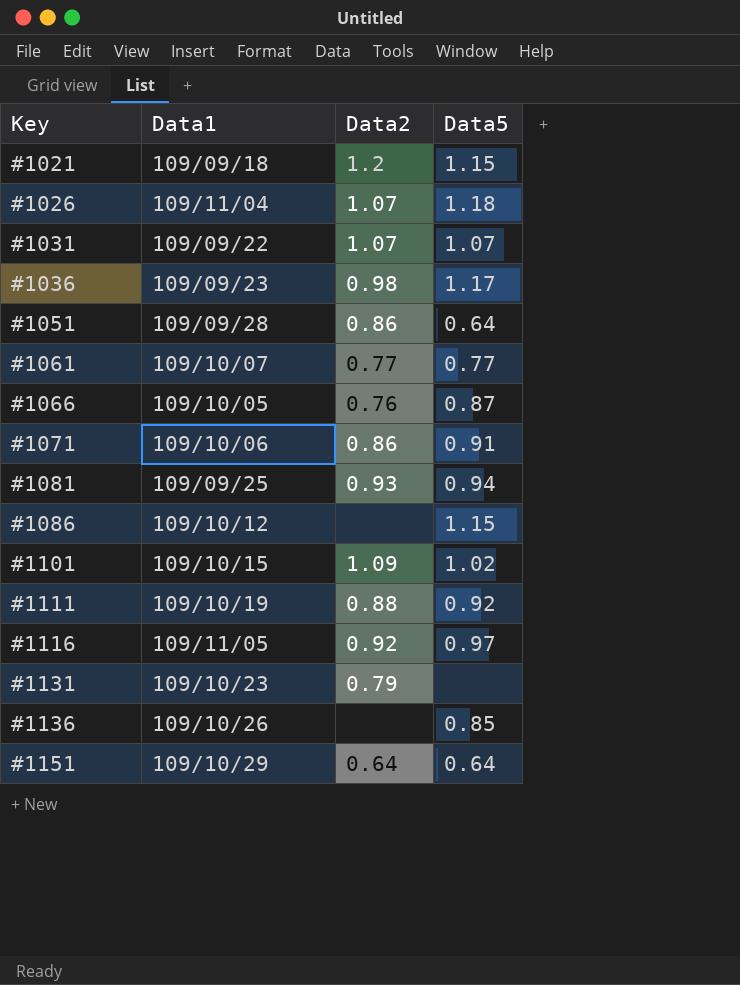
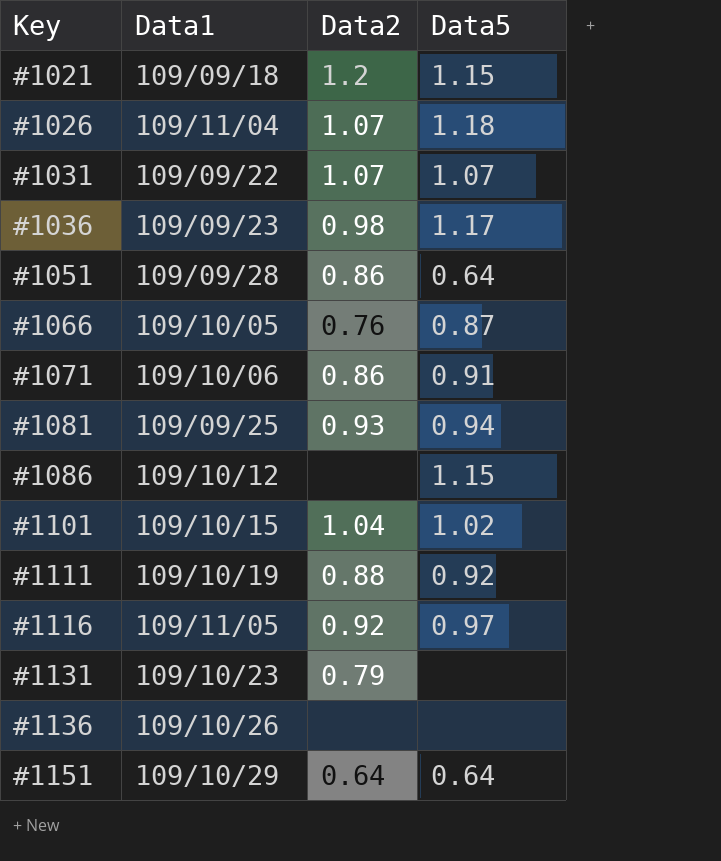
row #1061: 109/10/07 | 0.77 | 0.77 -> none
#1101 | Data2: 1.09 -> 1.04
#1136 | Data5: 0.85 -> none

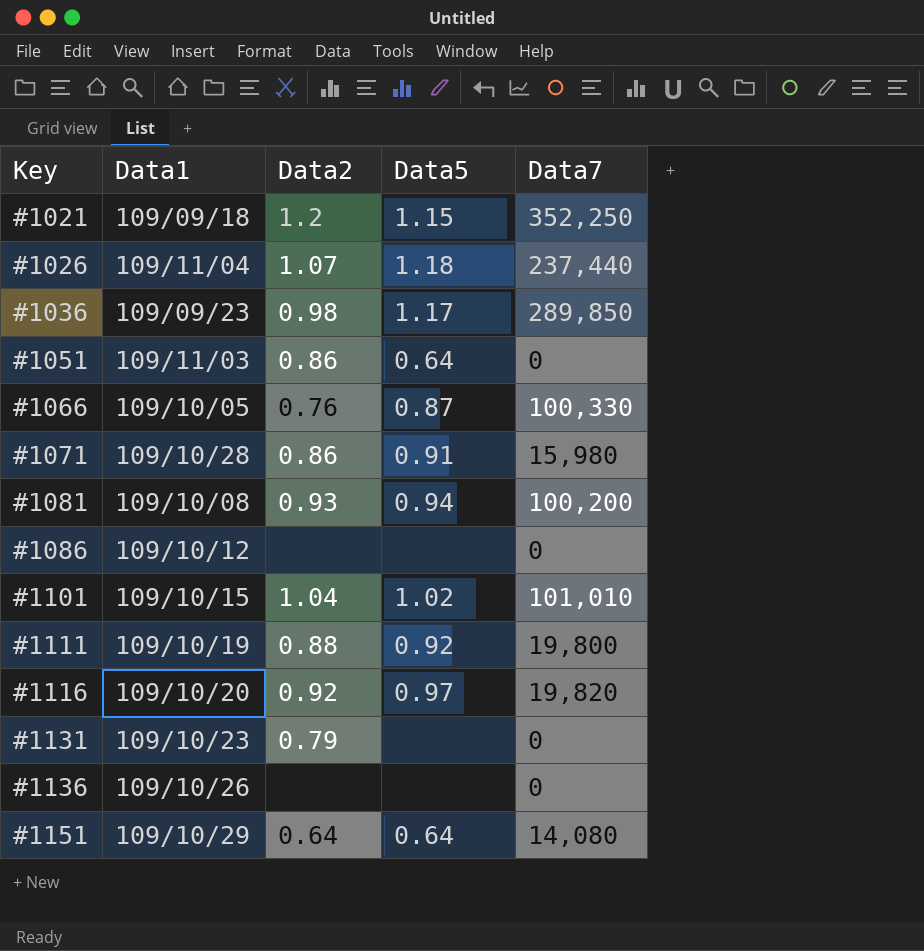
column Data7 | position: none -> 5
row #1031: 109/09/22 | 1.07 | 1.07 -> none
#1051 | Data1: 109/09/28 -> 109/11/03
#1071 | Data1: 109/10/06 -> 109/10/28
#1081 | Data1: 109/09/25 -> 109/10/08
#1086 | Data5: 1.15 -> none
#1116 | Data1: 109/11/05 -> 109/10/20

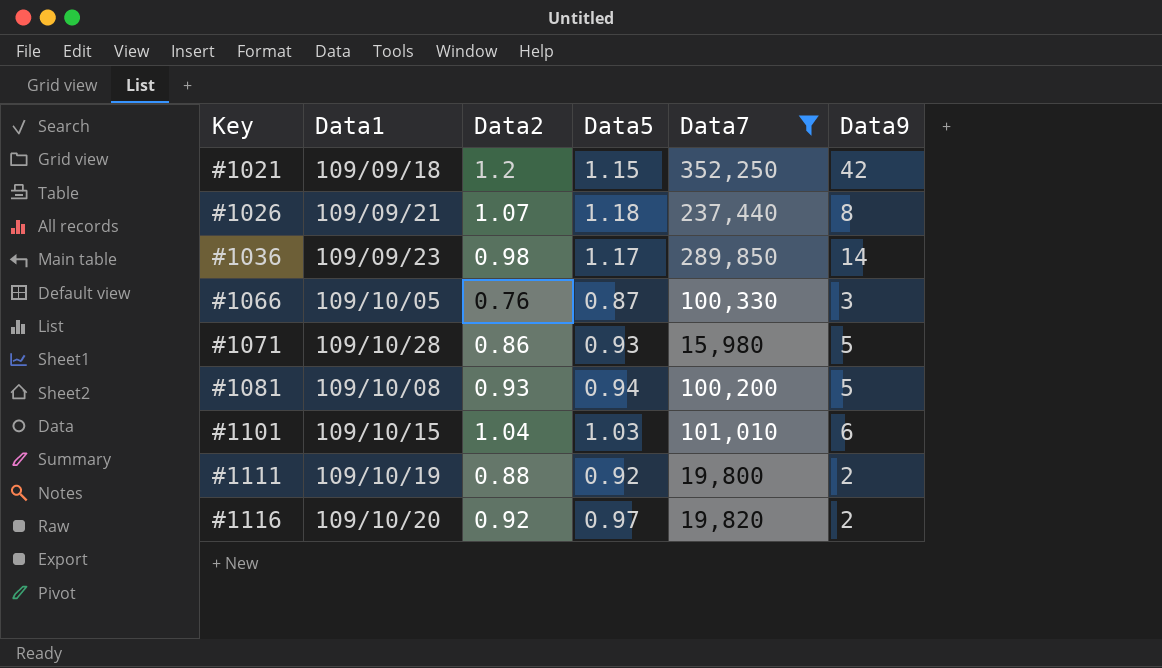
filter: none -> Data7 >= 15,980
column Data9 | position: none -> 6
#1026 | Data1: 109/11/04 -> 109/09/21
#1071 | Data5: 0.91 -> 0.93
#1101 | Data5: 1.02 -> 1.03

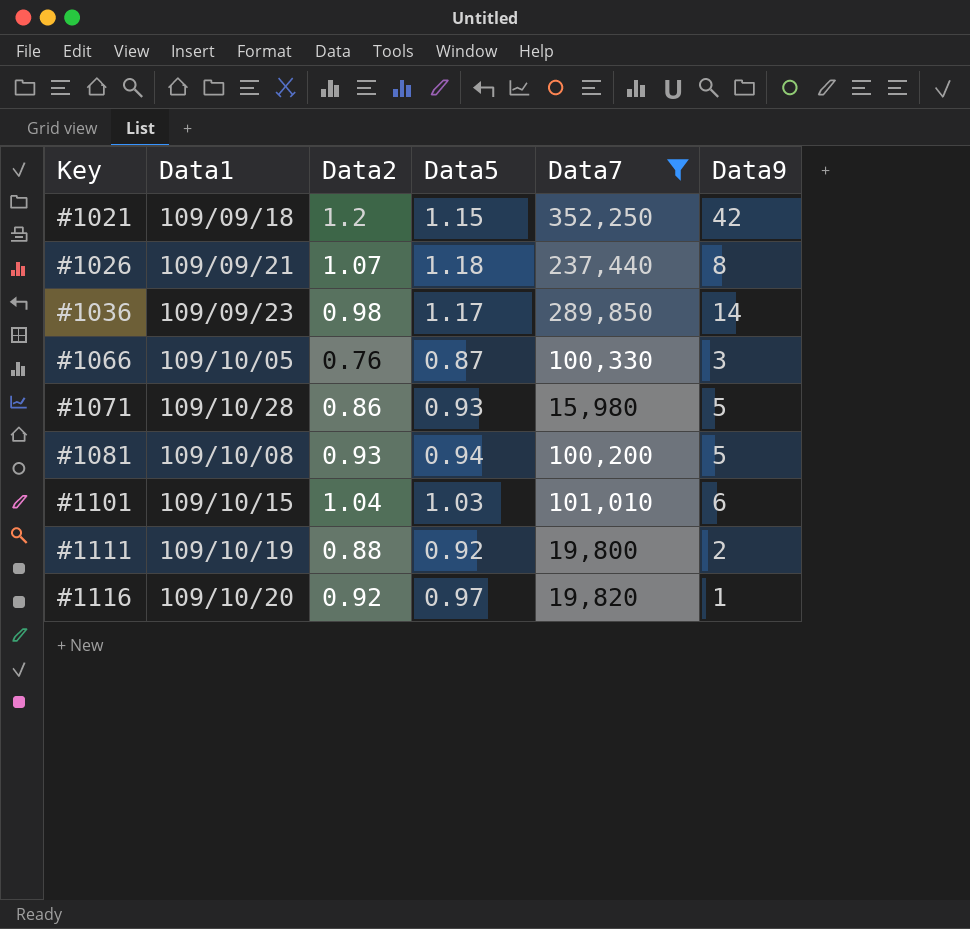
#1116 | Data9: 2 -> 1

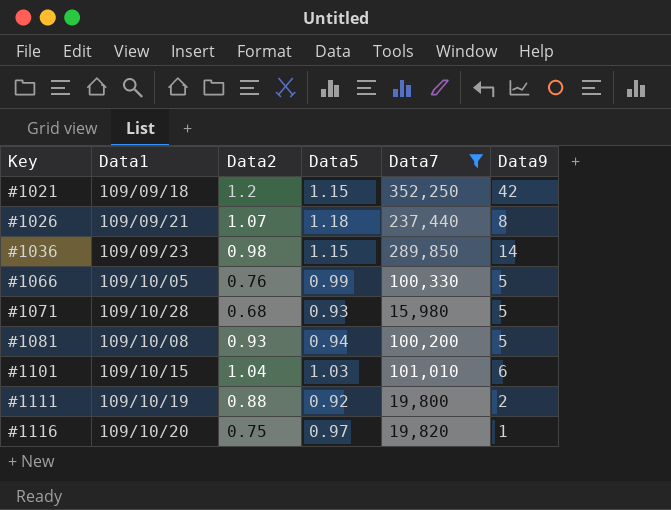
#1036 | Data5: 1.17 -> 1.15
#1066 | Data5: 0.87 -> 0.99
#1066 | Data9: 3 -> 5
#1071 | Data2: 0.86 -> 0.68
#1116 | Data2: 0.92 -> 0.75

